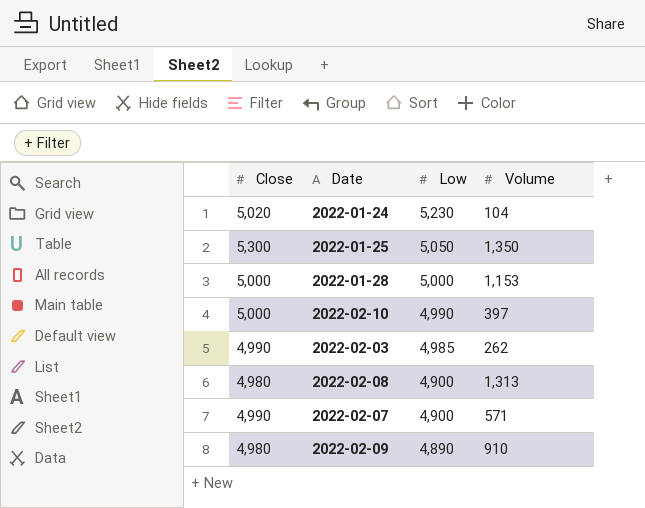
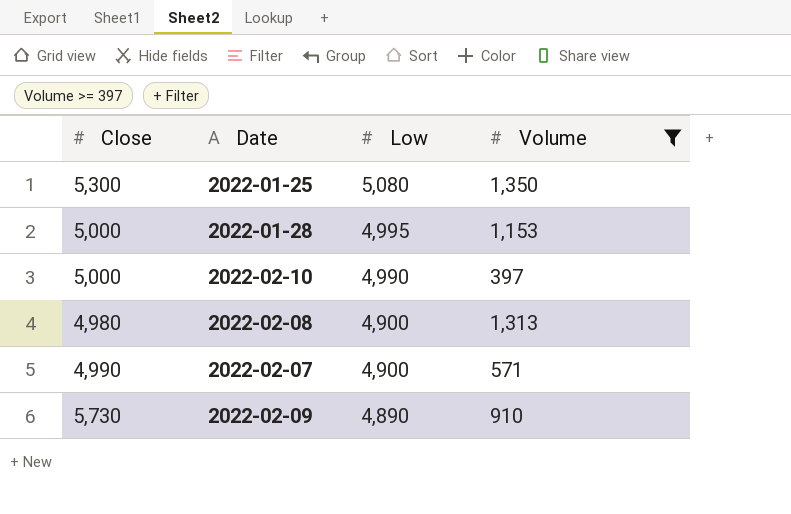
filter: none -> Volume >= 397
2022-01-25 | Low: 5,050 -> 5,080
2022-01-28 | Low: 5,000 -> 4,995
2022-02-09 | Close: 4,980 -> 5,730

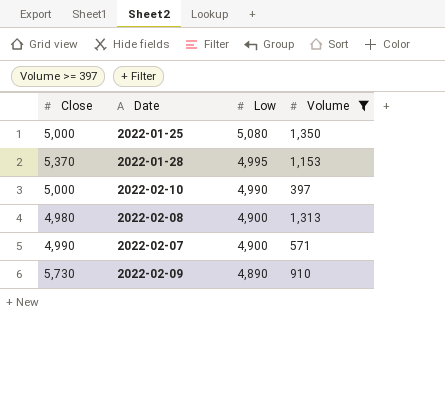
2022-01-25 | Close: 5,300 -> 5,000
2022-01-28 | Close: 5,000 -> 5,370

